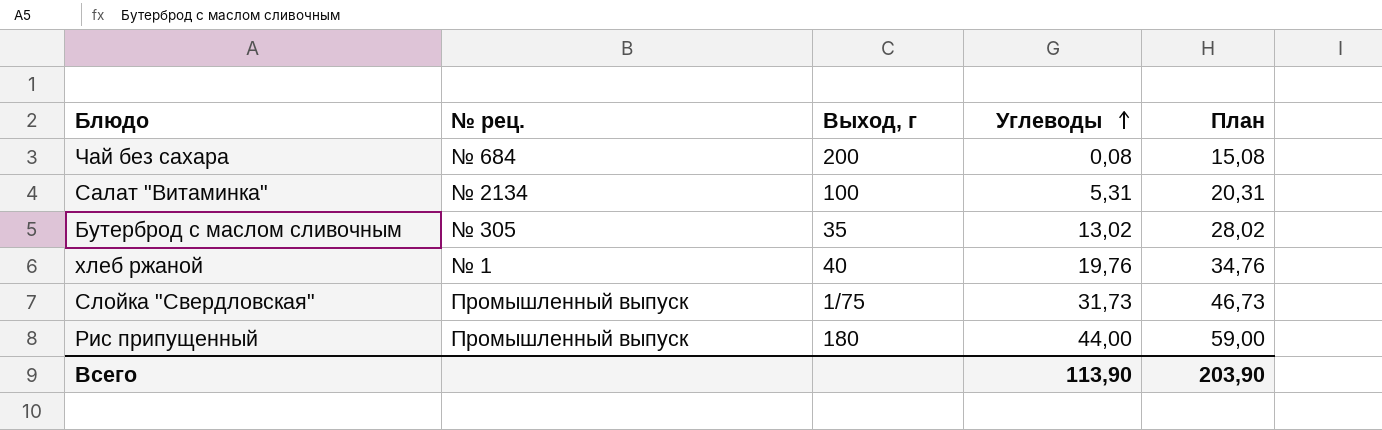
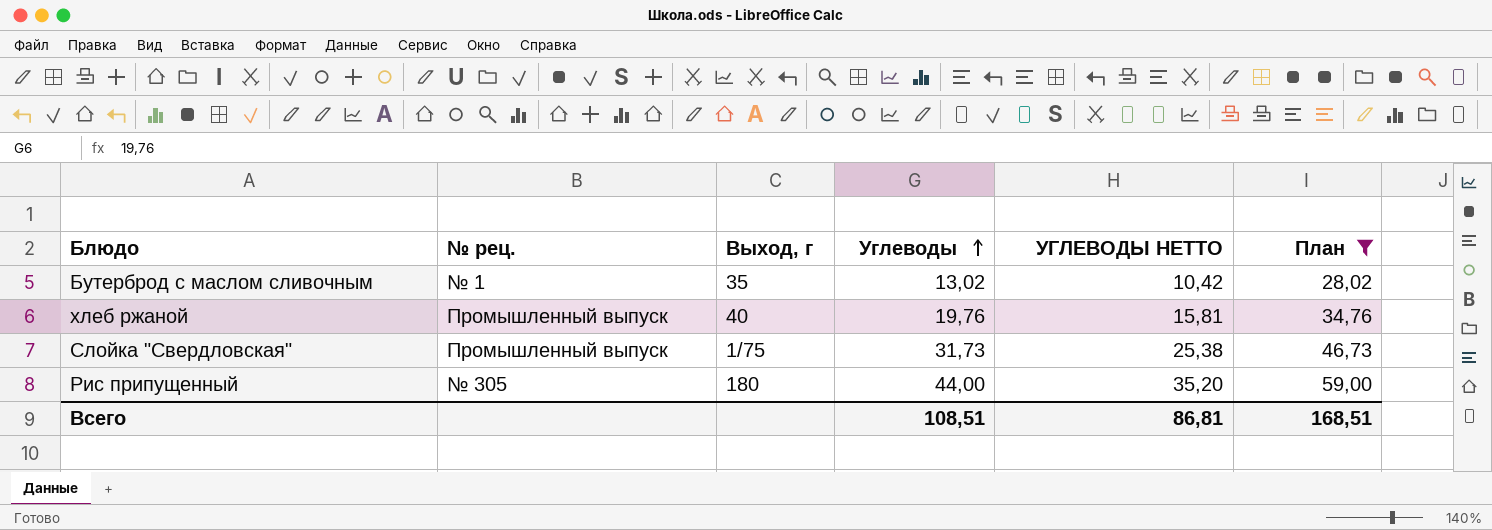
filter: none -> План >= 28,02
column УГЛЕВОДЫ НЕТТО | formula: none -> [Углеводы] * 0,8
Бутерброд с маслом сливочным | № рец.: № 305 -> № 1
хлеб ржаной | № рец.: № 1 -> Промышленный выпуск
Рис припущенный | № рец.: Промышленный выпуск -> № 305
Всего | Углеводы: 113,90 -> 108,51
Всего | План: 203,90 -> 168,51

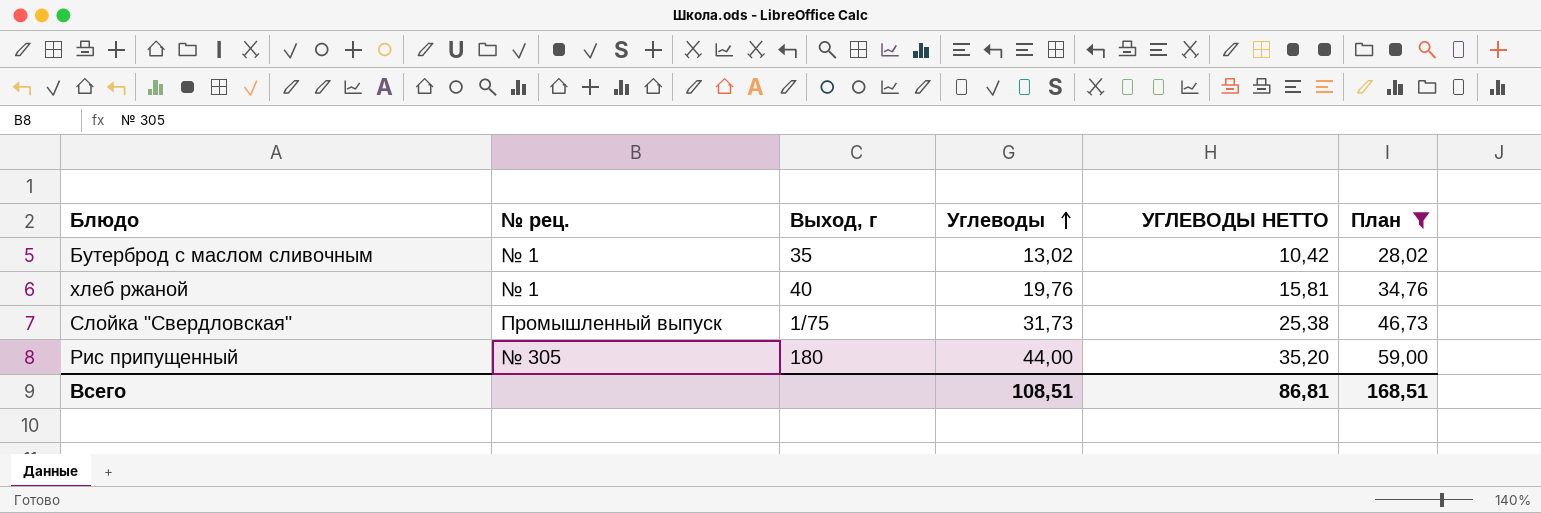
хлеб ржаной | № рец.: Промышленный выпуск -> № 1

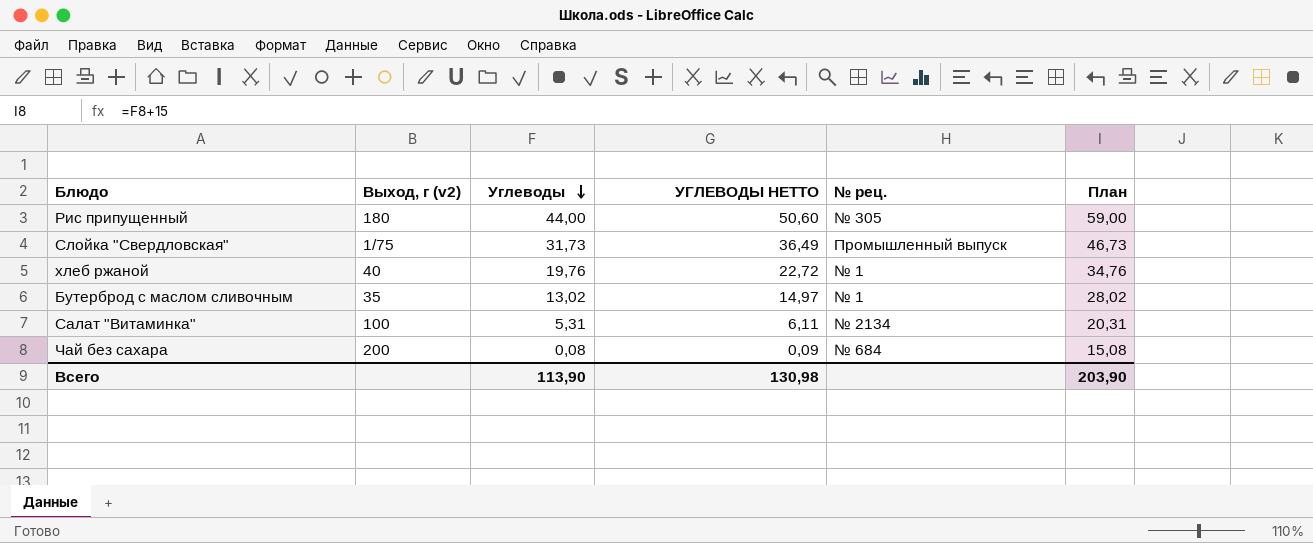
filter: План >= 28,02 -> none
row order: Углеводы ascending -> Углеводы descending
column name: Выход, г -> Выход, г (v2)
column УГЛЕВОДЫ НЕТТО | formula: [Углеводы] * 0,8 -> [Углеводы] * 1,15
column № рец. | position: 2 -> 5
Всего | Углеводы: 108,51 -> 113,90
Всего | УГЛЕВОДЫ НЕТТО: 86,81 -> 130,98
Всего | План: 168,51 -> 203,90

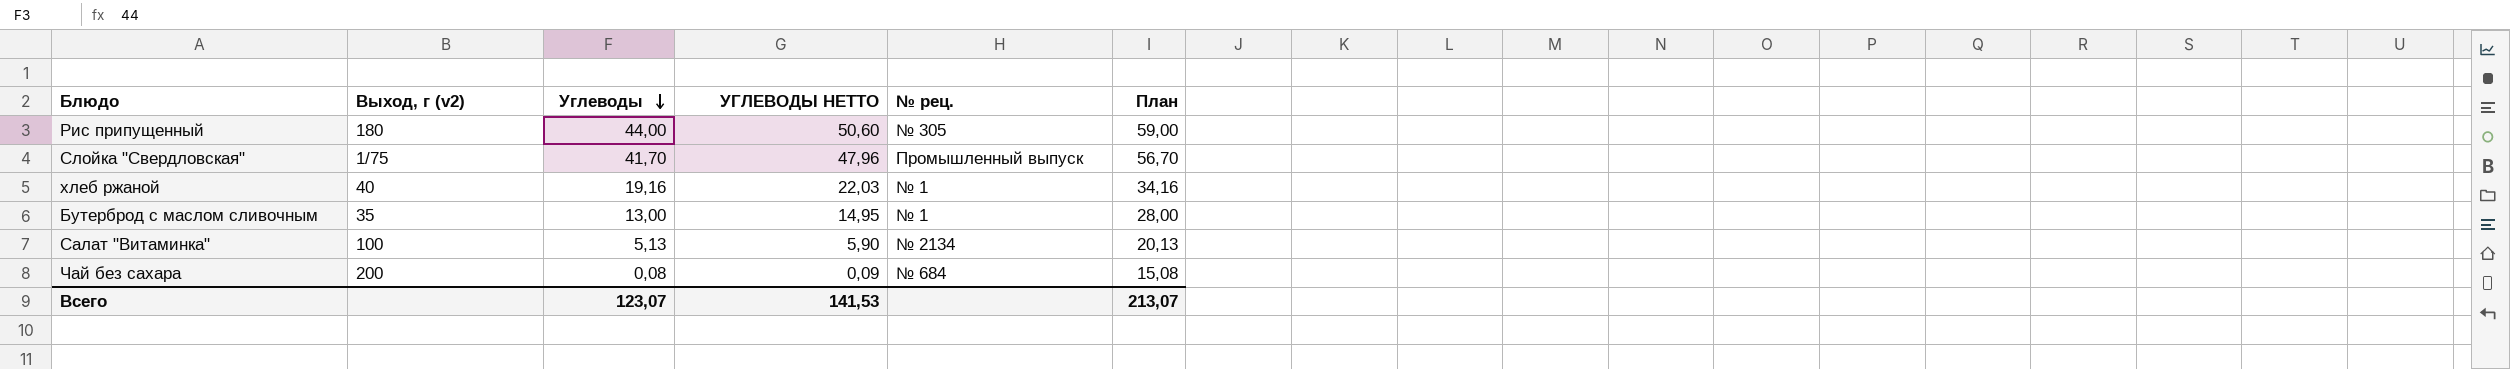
Слойка "Свердловская" | Углеводы: 31,73 -> 41,70
Слойка "Свердловская" | УГЛЕВОДЫ НЕТТО: 36,49 -> 47,96
Слойка "Свердловская" | План: 46,73 -> 56,70
хлеб ржаной | Углеводы: 19,76 -> 19,16
хлеб ржаной | УГЛЕВОДЫ НЕТТО: 22,72 -> 22,03
хлеб ржаной | План: 34,76 -> 34,16
Бутерброд с маслом сливочным | Углеводы: 13,02 -> 13,00
Бутерброд с маслом сливочным | УГЛЕВОДЫ НЕТТО: 14,97 -> 14,95
Бутерброд с маслом сливочным | План: 28,02 -> 28,00
Салат "Витаминка" | Углеводы: 5,31 -> 5,13
Салат "Витаминка" | УГЛЕВОДЫ НЕТТО: 6,11 -> 5,90
Салат "Витаминка" | План: 20,31 -> 20,13
Всего | Углеводы: 113,90 -> 123,07
Всего | УГЛЕВОДЫ НЕТТО: 130,98 -> 141,53
Всего | План: 203,90 -> 213,07

